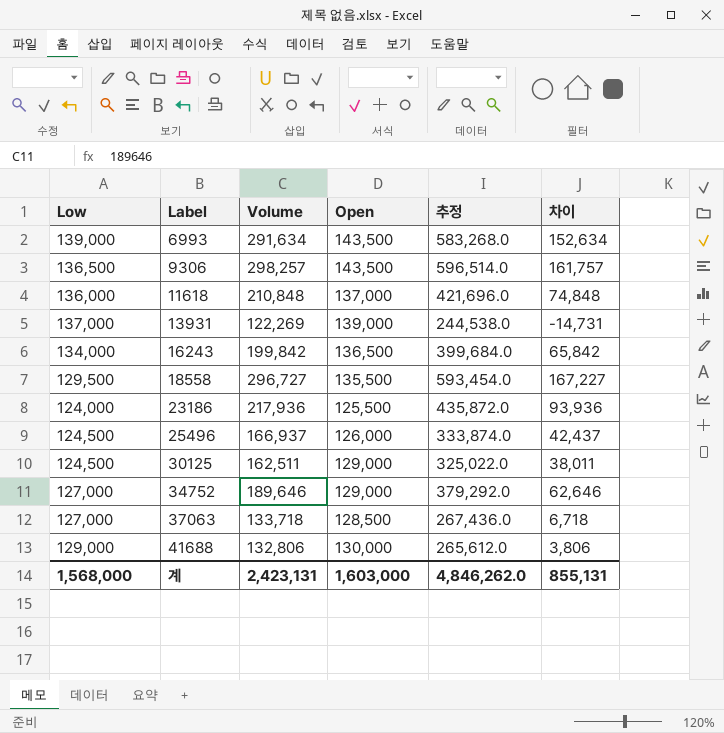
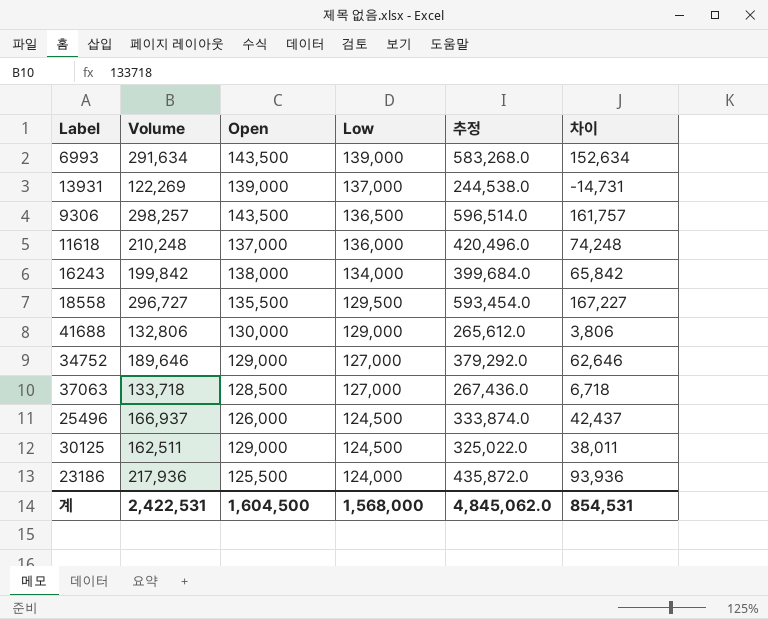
row order: Label ascending -> Low descending
column Low | position: 1 -> 4
11618 | Volume: 210,848 -> 210,248
11618 | 추정: 421,696.0 -> 420,496.0
11618 | 차이: 74,848 -> 74,248
16243 | Open: 136,500 -> 138,000
계 | Volume: 2,423,131 -> 2,422,531
계 | Open: 1,603,000 -> 1,604,500
계 | 추정: 4,846,262.0 -> 4,845,062.0
계 | 차이: 855,131 -> 854,531

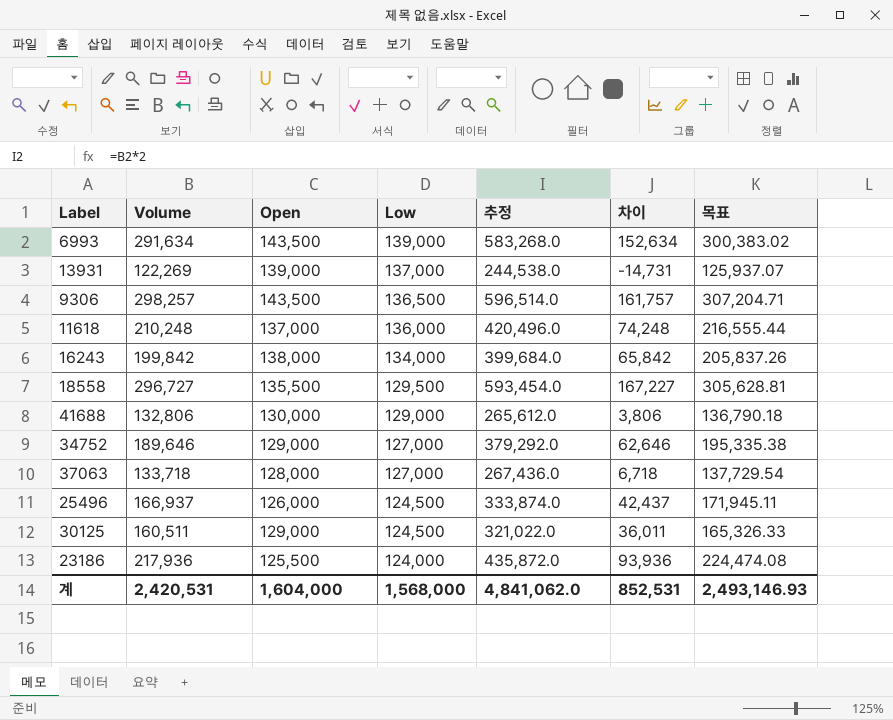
column 목표 | formula: none -> [Volume] * 1.03
37063 | Open: 128,500 -> 128,000
30125 | Volume: 162,511 -> 160,511
30125 | 추정: 325,022.0 -> 321,022.0
30125 | 차이: 38,011 -> 36,011
계 | Volume: 2,422,531 -> 2,420,531
계 | Open: 1,604,500 -> 1,604,000
계 | 추정: 4,845,062.0 -> 4,841,062.0
계 | 차이: 854,531 -> 852,531

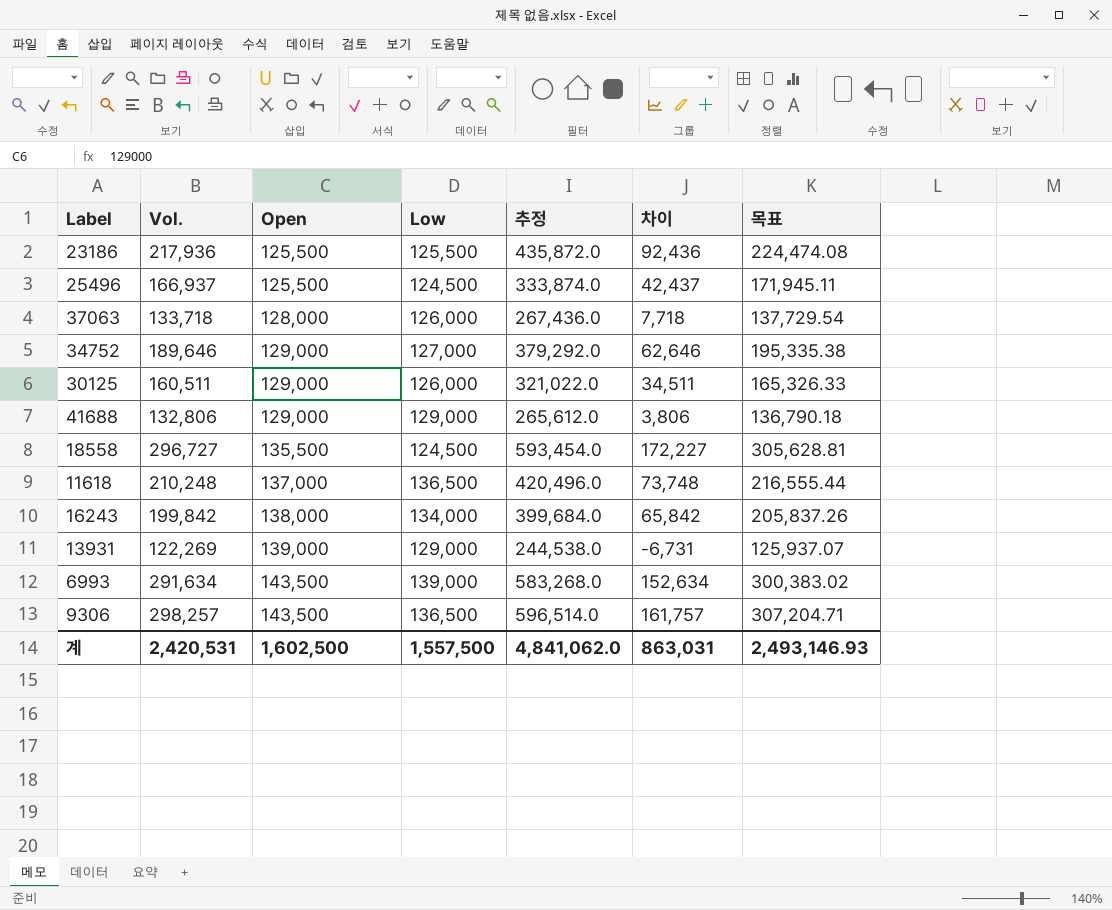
row order: Low descending -> Open ascending
column name: Volume -> Vol.
23186 | Low: 124,000 -> 125,500
23186 | 차이: 93,936 -> 92,436
25496 | Open: 126,000 -> 125,500
37063 | Low: 127,000 -> 126,000
37063 | 차이: 6,718 -> 7,718
30125 | Low: 124,500 -> 126,000
30125 | 차이: 36,011 -> 34,511
41688 | Open: 130,000 -> 129,000
18558 | Low: 129,500 -> 124,500
18558 | 차이: 167,227 -> 172,227
11618 | Low: 136,000 -> 136,500
11618 | 차이: 74,248 -> 73,748
13931 | Low: 137,000 -> 129,000
13931 | 차이: -14,731 -> -6,731
계 | Open: 1,604,000 -> 1,602,500
계 | Low: 1,568,000 -> 1,557,500
계 | 차이: 852,531 -> 863,031

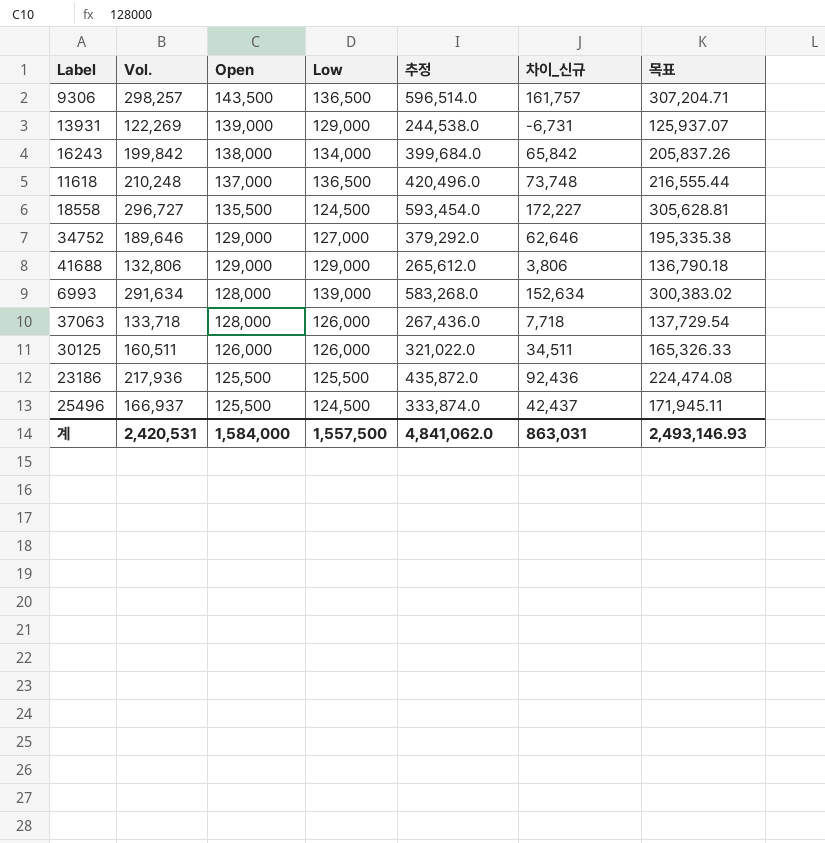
row order: Open ascending -> Open descending
column name: 차이 -> 차이_신규
6993 | Open: 143,500 -> 128,000
30125 | Open: 129,000 -> 126,000
계 | Open: 1,602,500 -> 1,584,000

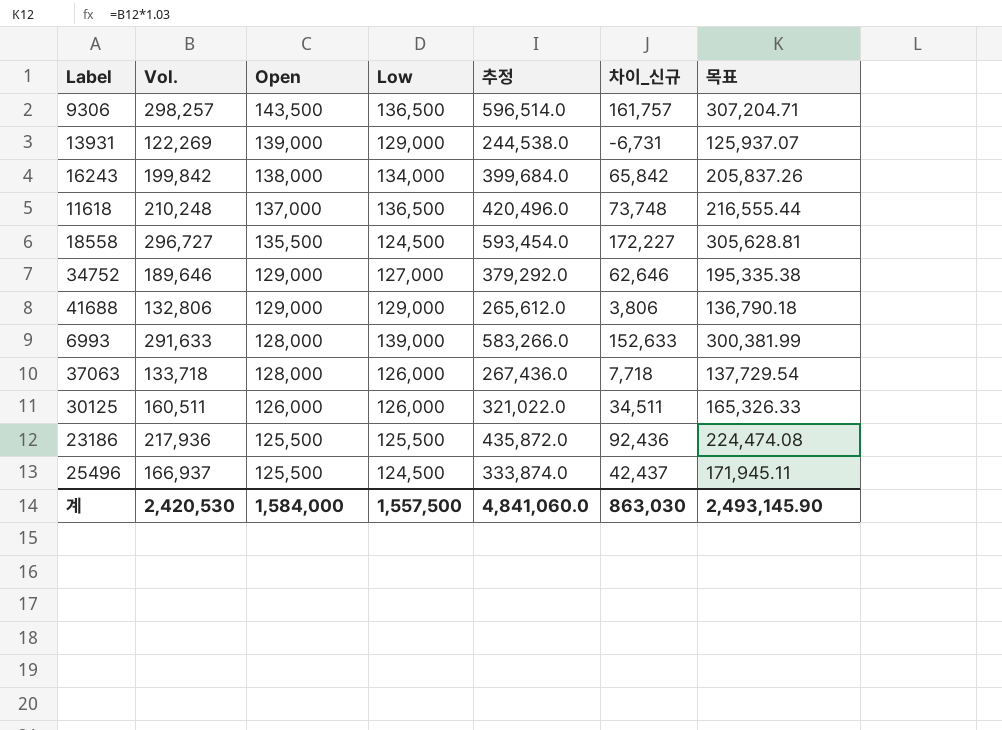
6993 | Vol.: 291,634 -> 291,633
6993 | 추정: 583,268.0 -> 583,266.0
6993 | 차이_신규: 152,634 -> 152,633
6993 | 목표: 300,383.02 -> 300,381.99
계 | Vol.: 2,420,531 -> 2,420,530
계 | 추정: 4,841,062.0 -> 4,841,060.0
계 | 차이_신규: 863,031 -> 863,030
계 | 목표: 2,493,146.93 -> 2,493,145.90

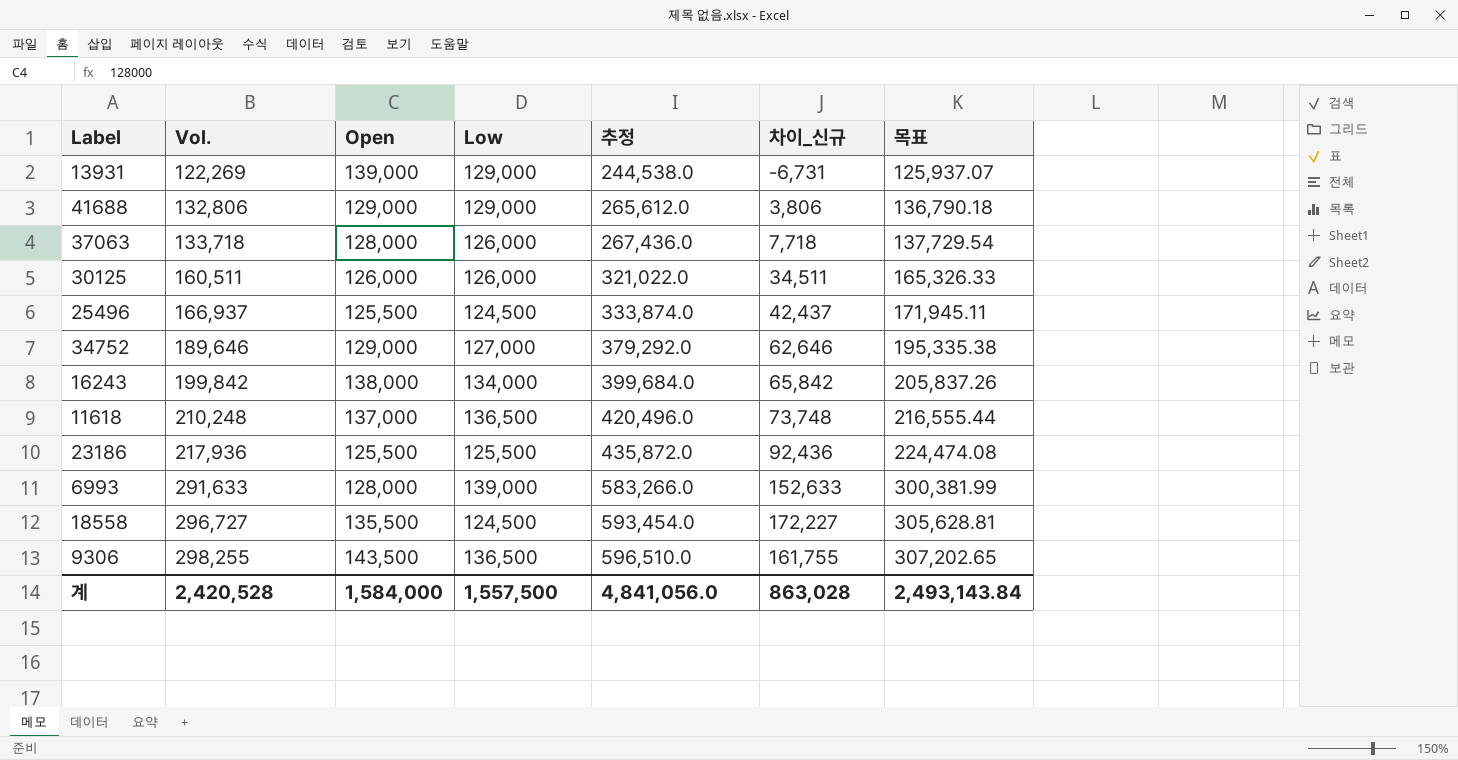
row order: Open descending -> Vol. ascending
9306 | Vol.: 298,257 -> 298,255
9306 | 추정: 596,514.0 -> 596,510.0
9306 | 차이_신규: 161,757 -> 161,755
9306 | 목표: 307,204.71 -> 307,202.65
계 | Vol.: 2,420,530 -> 2,420,528
계 | 추정: 4,841,060.0 -> 4,841,056.0
계 | 차이_신규: 863,030 -> 863,028
계 | 목표: 2,493,145.90 -> 2,493,143.84

